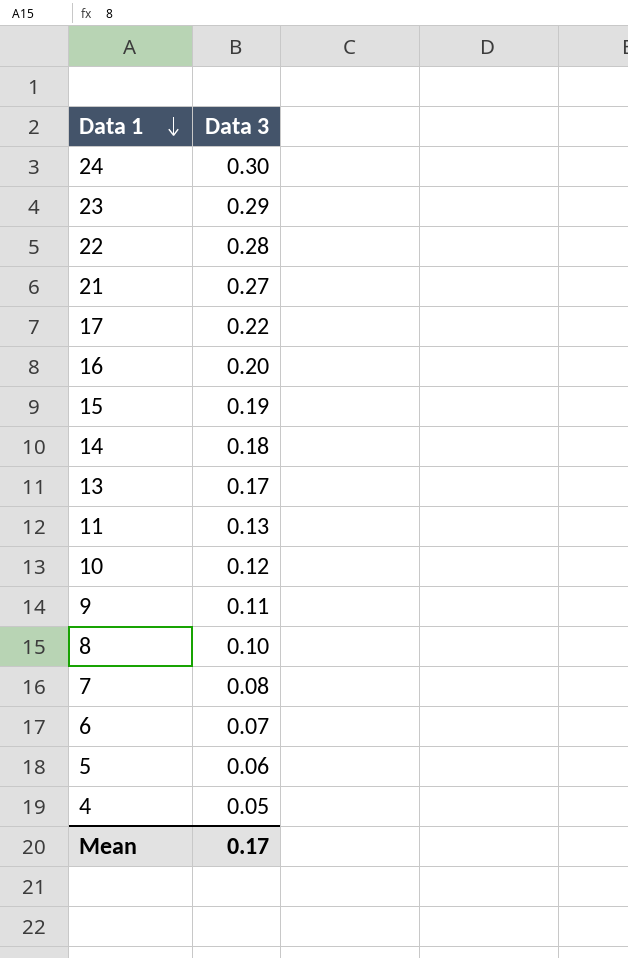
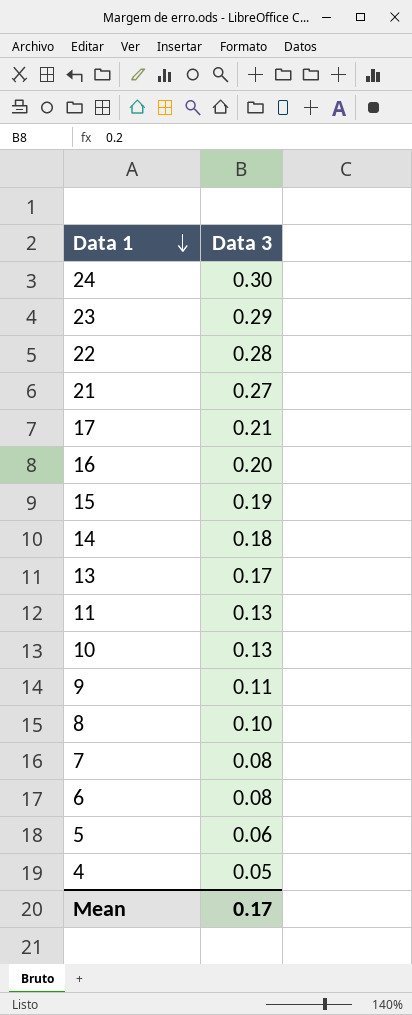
17 | Data 3: 0.22 -> 0.21
10 | Data 3: 0.12 -> 0.13
6 | Data 3: 0.07 -> 0.08

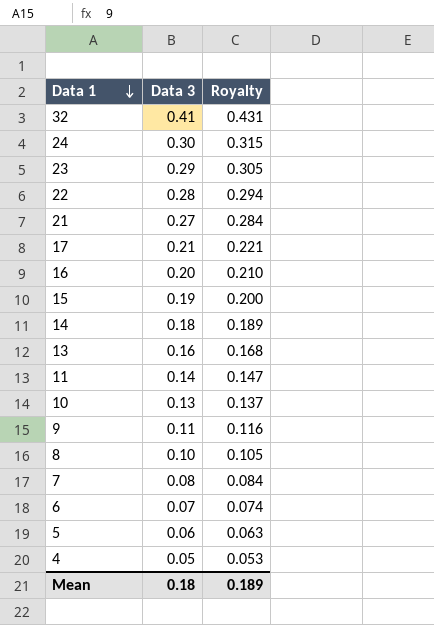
column Royalty | formula: none -> [Data 3] * 1.05
row 32: none -> 0.41 | 0.431
13 | Data 3: 0.17 -> 0.16
11 | Data 3: 0.13 -> 0.14
6 | Data 3: 0.08 -> 0.07
Mean | Data 3: 0.17 -> 0.18

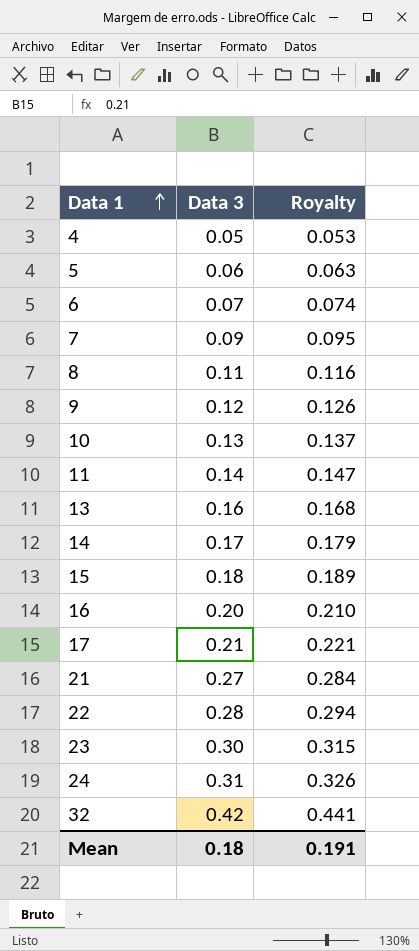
row order: Data 1 descending -> Data 1 ascending
7 | Data 3: 0.08 -> 0.09
7 | Royalty: 0.084 -> 0.095
8 | Data 3: 0.10 -> 0.11
8 | Royalty: 0.105 -> 0.116
9 | Data 3: 0.11 -> 0.12
9 | Royalty: 0.116 -> 0.126
14 | Data 3: 0.18 -> 0.17
14 | Royalty: 0.189 -> 0.179
15 | Data 3: 0.19 -> 0.18
15 | Royalty: 0.200 -> 0.189
23 | Data 3: 0.29 -> 0.30
23 | Royalty: 0.305 -> 0.315
24 | Data 3: 0.30 -> 0.31
24 | Royalty: 0.315 -> 0.326
32 | Data 3: 0.41 -> 0.42
32 | Royalty: 0.431 -> 0.441
Mean | Royalty: 0.189 -> 0.191

